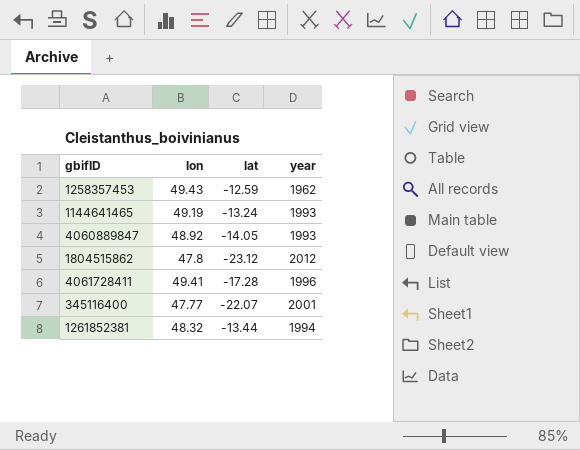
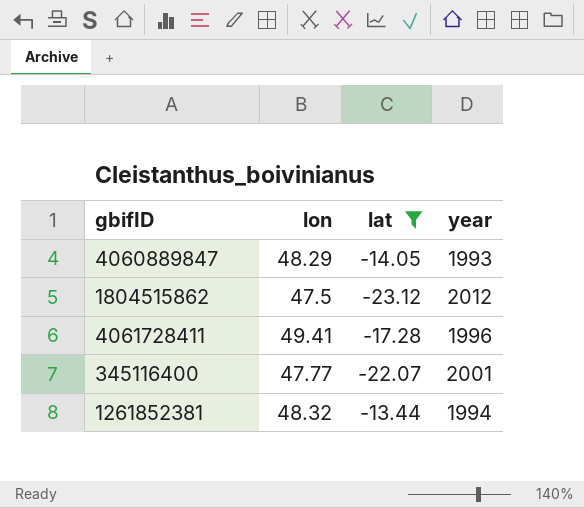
filter: none -> lat <= -13.44
4060889847 | lon: 48.92 -> 48.29
1804515862 | lon: 47.8 -> 47.5

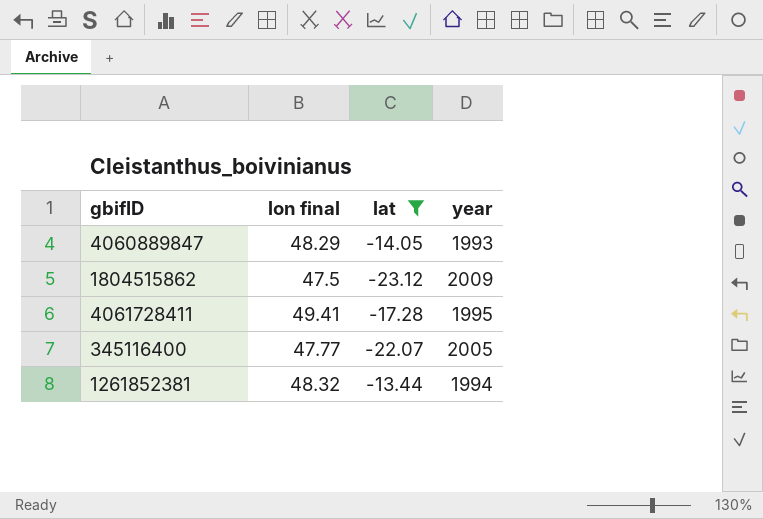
column name: lon -> lon final
1804515862 | year: 2012 -> 2009
4061728411 | year: 1996 -> 1995
345116400 | year: 2001 -> 2005

